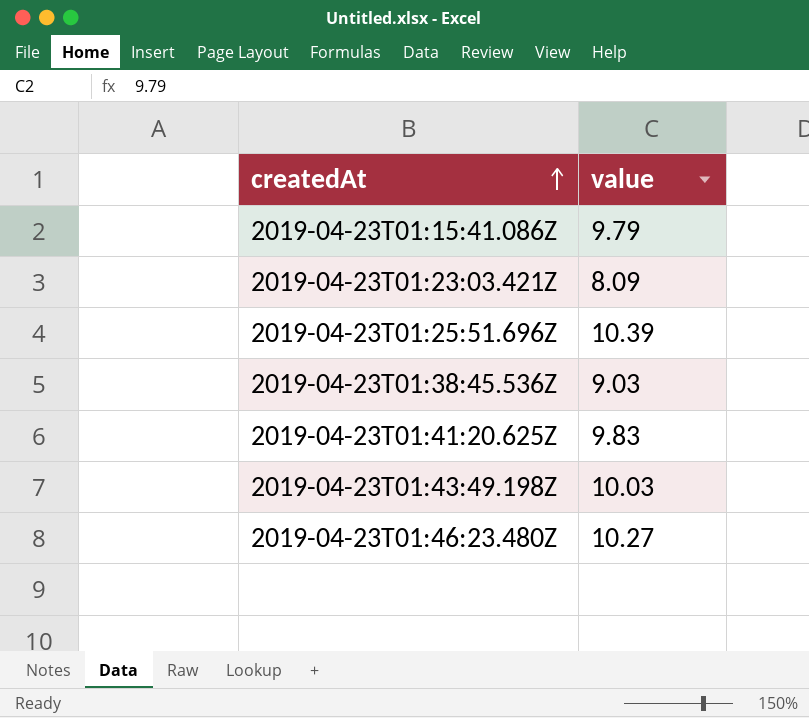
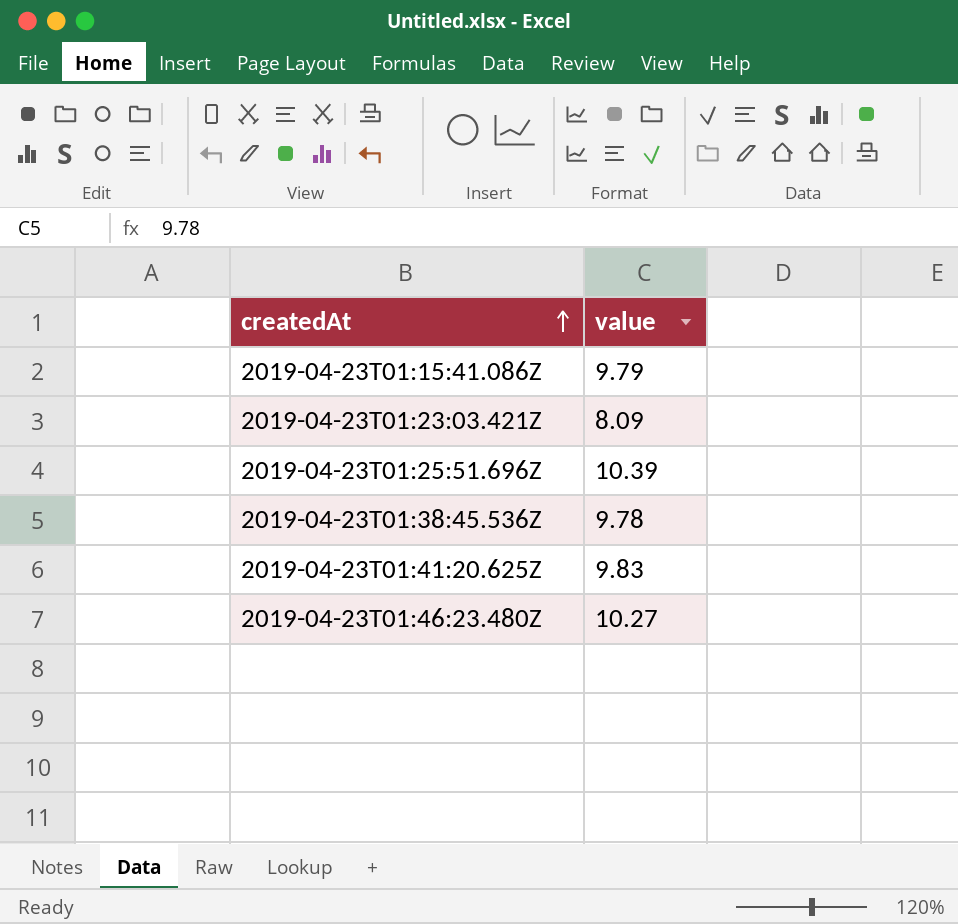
row 2019-04-23T01:43:49.198Z: 10.03 -> none
2019-04-23T01:38:45.536Z | value: 9.03 -> 9.78

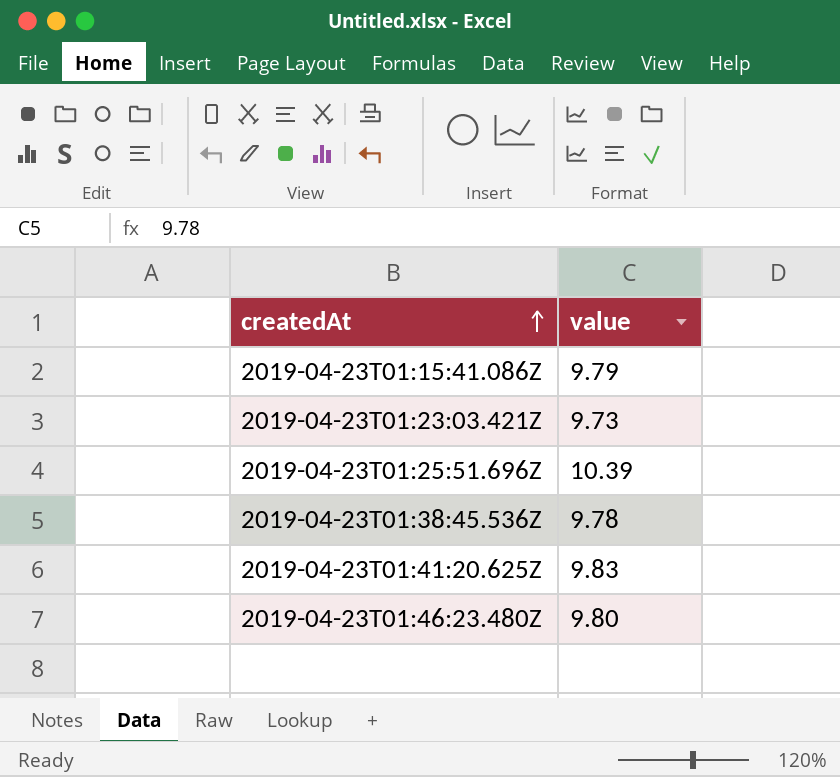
2019-04-23T01:23:03.421Z | value: 8.09 -> 9.73
2019-04-23T01:46:23.480Z | value: 10.27 -> 9.80

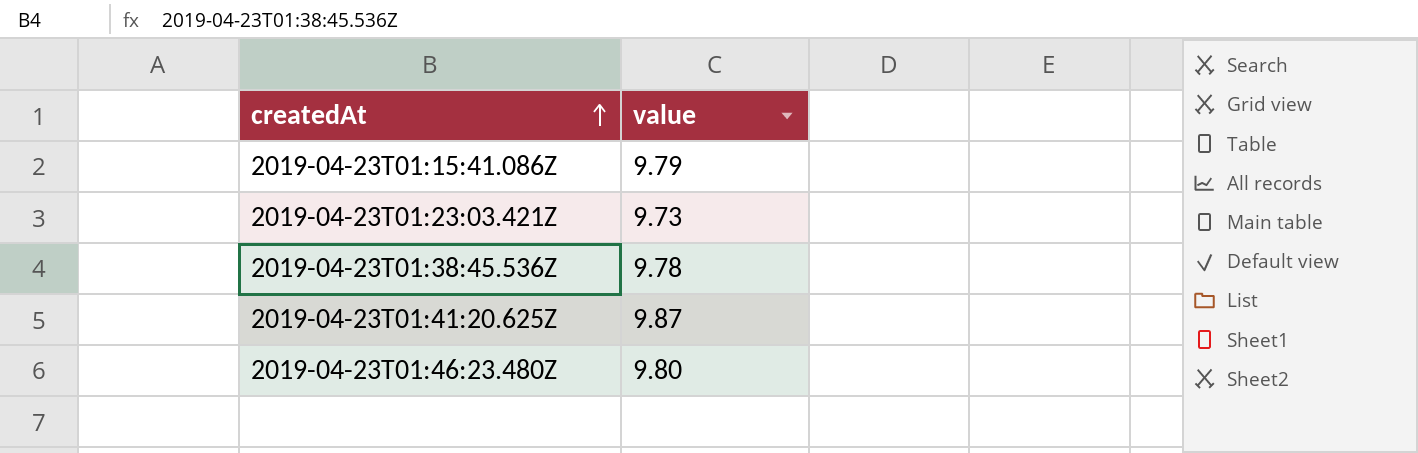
row 2019-04-23T01:25:51.696Z: 10.39 -> none
2019-04-23T01:41:20.625Z | value: 9.83 -> 9.87

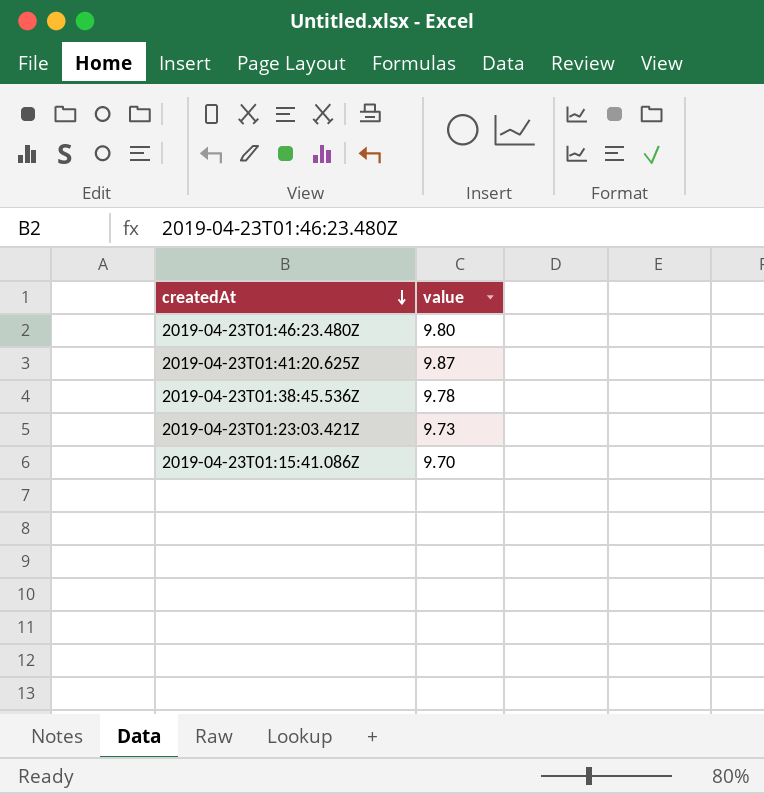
row order: createdAt ascending -> createdAt descending
2019-04-23T01:15:41.086Z | value: 9.79 -> 9.70

